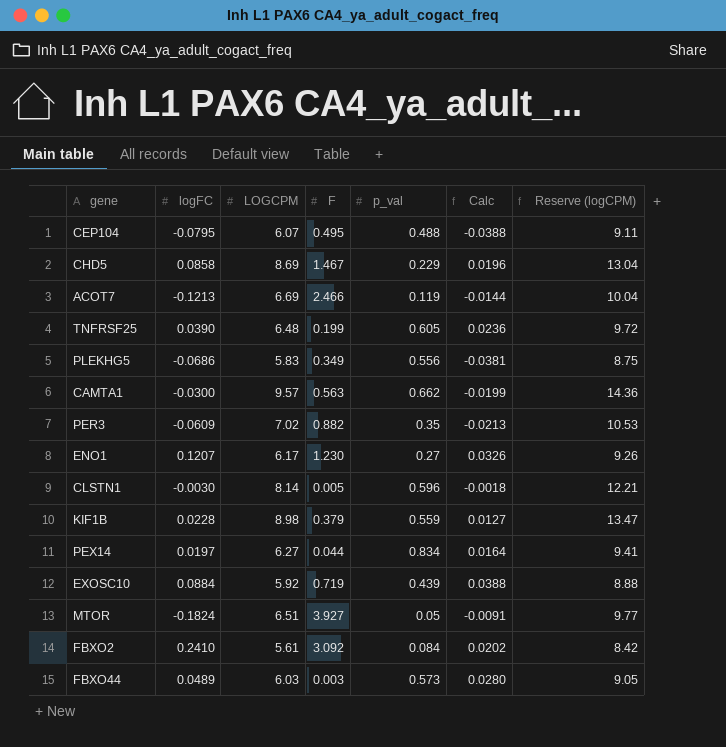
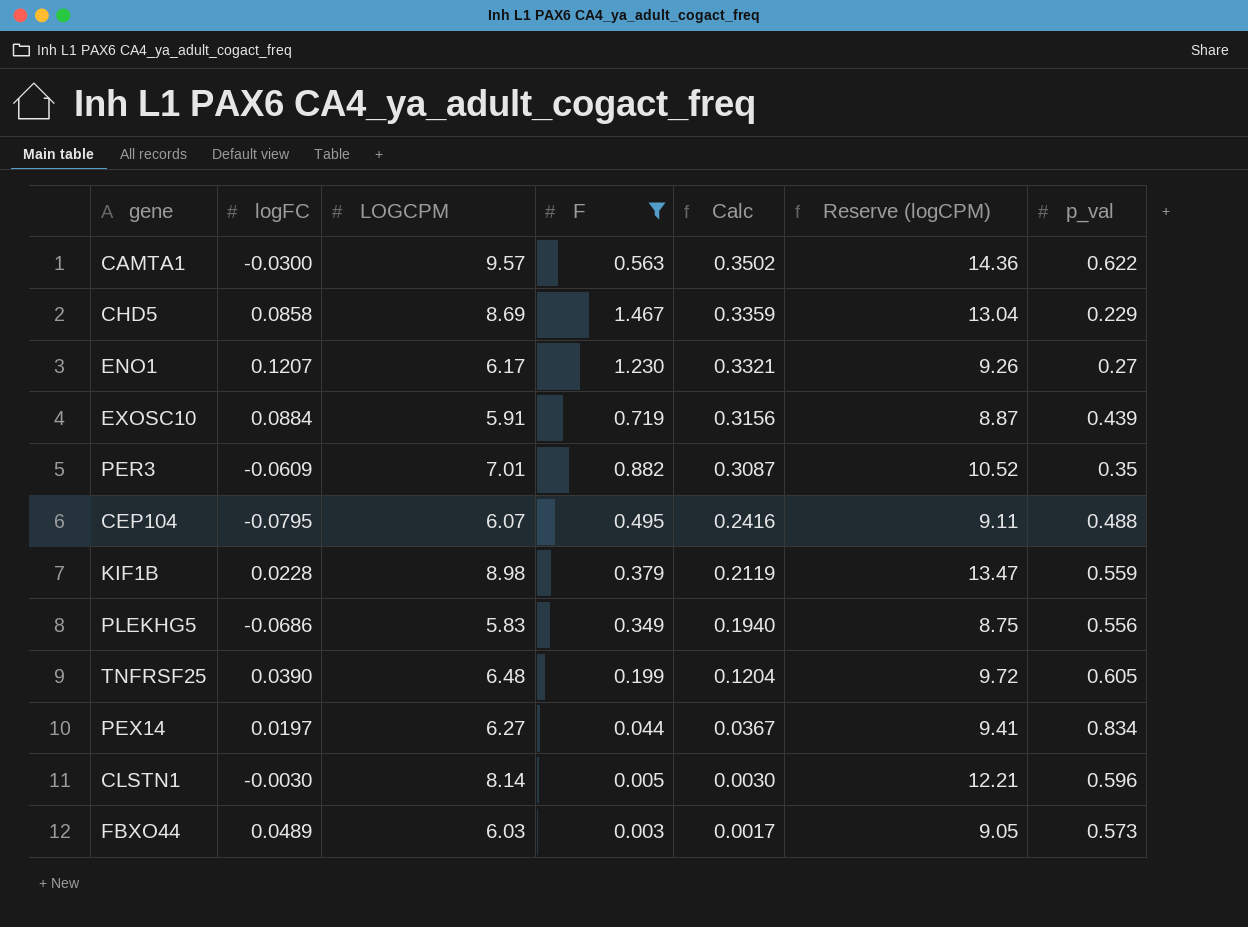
filter: none -> F <= 1.467
row order: none -> Calc descending
column Calc | formula: [logFC] * [p_val] -> [F] * [p_val]
column p_val | position: 5 -> 7
CAMTA1 | p_val: 0.662 -> 0.622
EXOSC10 | LOGCPM: 5.92 -> 5.91
EXOSC10 | Reserve (logCPM): 8.88 -> 8.87
PER3 | LOGCPM: 7.02 -> 7.01
PER3 | Reserve (logCPM): 10.53 -> 10.52

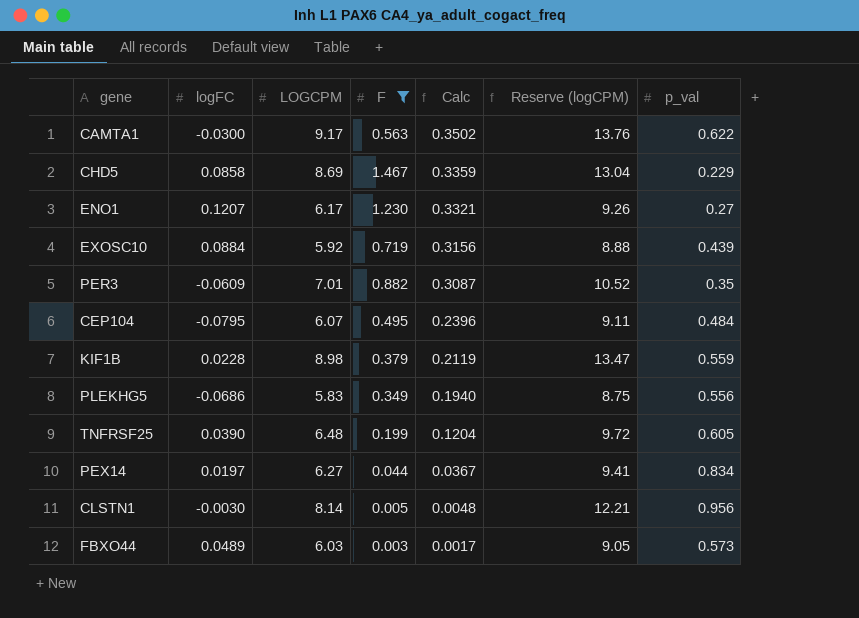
CAMTA1 | LOGCPM: 9.57 -> 9.17
CAMTA1 | Reserve (logCPM): 14.36 -> 13.76
EXOSC10 | LOGCPM: 5.91 -> 5.92
EXOSC10 | Reserve (logCPM): 8.87 -> 8.88
CEP104 | Calc: 0.2416 -> 0.2396
CEP104 | p_val: 0.488 -> 0.484
CLSTN1 | Calc: 0.0030 -> 0.0048
CLSTN1 | p_val: 0.596 -> 0.956

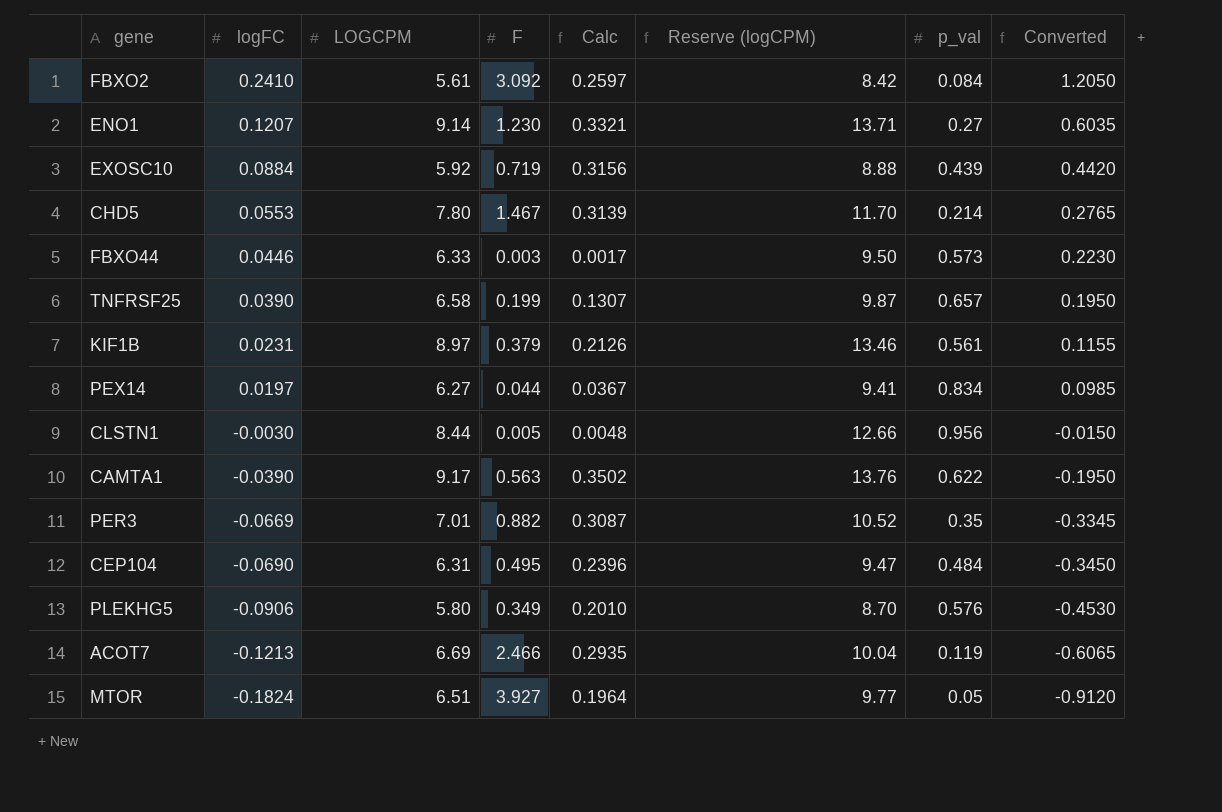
filter: F <= 1.467 -> none
row order: Calc descending -> logFC descending
column Converted | formula: none -> [logFC] * 5
ENO1 | LOGCPM: 6.17 -> 9.14
ENO1 | Reserve (logCPM): 9.26 -> 13.71
CHD5 | logFC: 0.0858 -> 0.0553
CHD5 | LOGCPM: 8.69 -> 7.80
CHD5 | Calc: 0.3359 -> 0.3139
CHD5 | Reserve (logCPM): 13.04 -> 11.70
CHD5 | p_val: 0.229 -> 0.214
FBXO44 | logFC: 0.0489 -> 0.0446
FBXO44 | LOGCPM: 6.03 -> 6.33
FBXO44 | Reserve (logCPM): 9.05 -> 9.50
TNFRSF25 | LOGCPM: 6.48 -> 6.58
TNFRSF25 | Calc: 0.1204 -> 0.1307
TNFRSF25 | Reserve (logCPM): 9.72 -> 9.87
TNFRSF25 | p_val: 0.605 -> 0.657
KIF1B | logFC: 0.0228 -> 0.0231
KIF1B | LOGCPM: 8.98 -> 8.97
KIF1B | Calc: 0.2119 -> 0.2126
KIF1B | Reserve (logCPM): 13.47 -> 13.46
KIF1B | p_val: 0.559 -> 0.561
CLSTN1 | LOGCPM: 8.14 -> 8.44
CLSTN1 | Reserve (logCPM): 12.21 -> 12.66
CAMTA1 | logFC: -0.0300 -> -0.0390
PER3 | logFC: -0.0609 -> -0.0669
CEP104 | logFC: -0.0795 -> -0.0690
CEP104 | LOGCPM: 6.07 -> 6.31
CEP104 | Reserve (logCPM): 9.11 -> 9.47
PLEKHG5 | logFC: -0.0686 -> -0.0906
PLEKHG5 | LOGCPM: 5.83 -> 5.80
PLEKHG5 | Calc: 0.1940 -> 0.2010
PLEKHG5 | Reserve (logCPM): 8.75 -> 8.70
PLEKHG5 | p_val: 0.556 -> 0.576

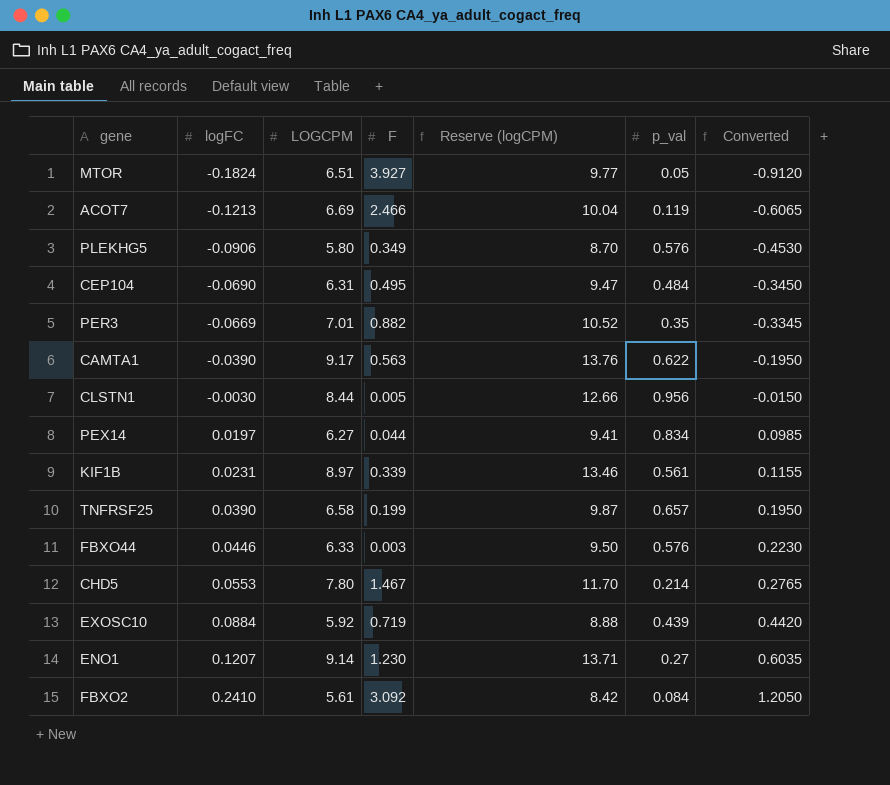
row order: logFC descending -> logFC ascending
column Calc | formula: [F] * [p_val] -> none
KIF1B | F: 0.379 -> 0.339
FBXO44 | p_val: 0.573 -> 0.576

